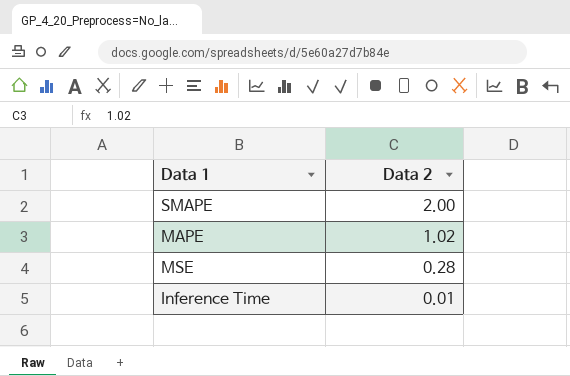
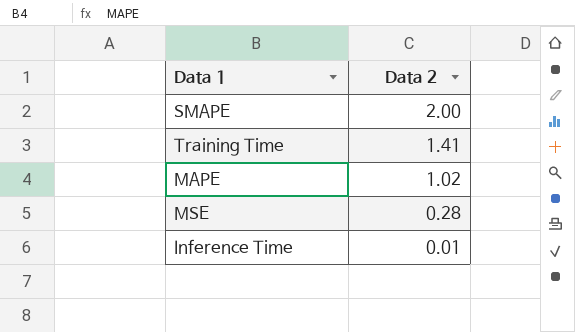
row Training Time: none -> 1.41

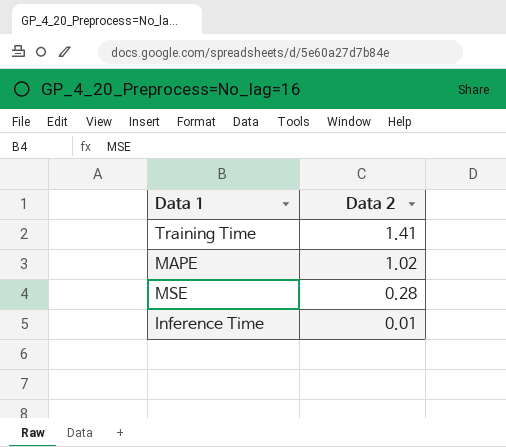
row SMAPE: 2.00 -> none

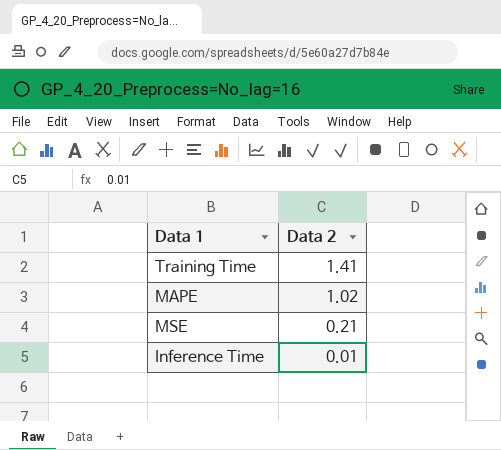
MSE | Data 2: 0.28 -> 0.21

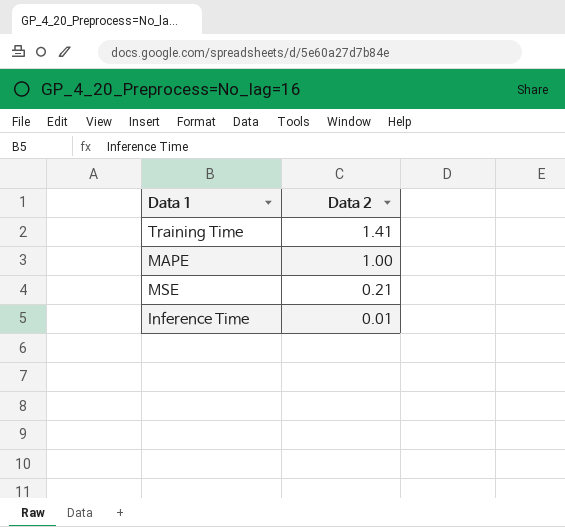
MAPE | Data 2: 1.02 -> 1.00

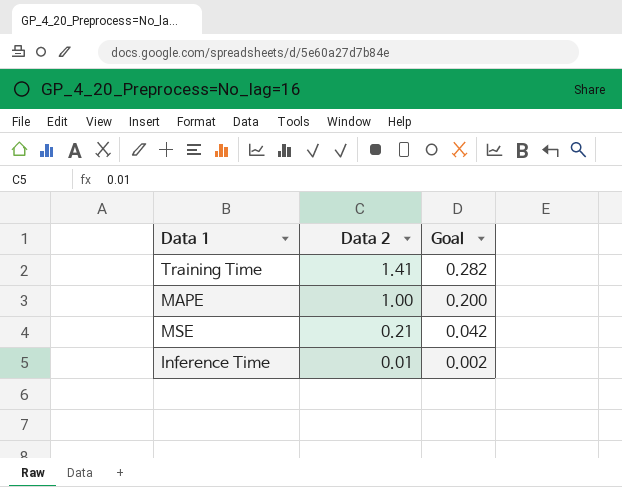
column Goal | formula: none -> [Data 2] * 0.2

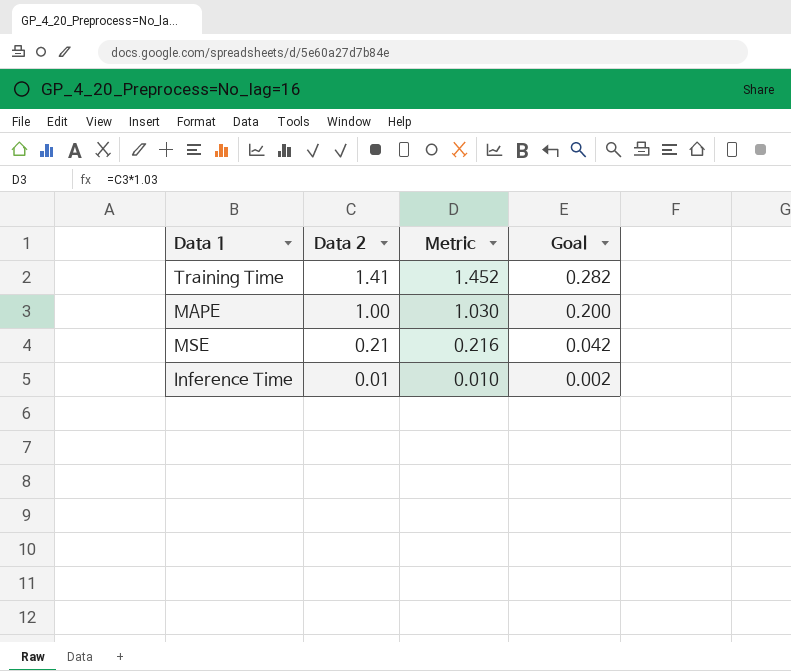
column Metric | formula: none -> [Data 2] * 1.03

